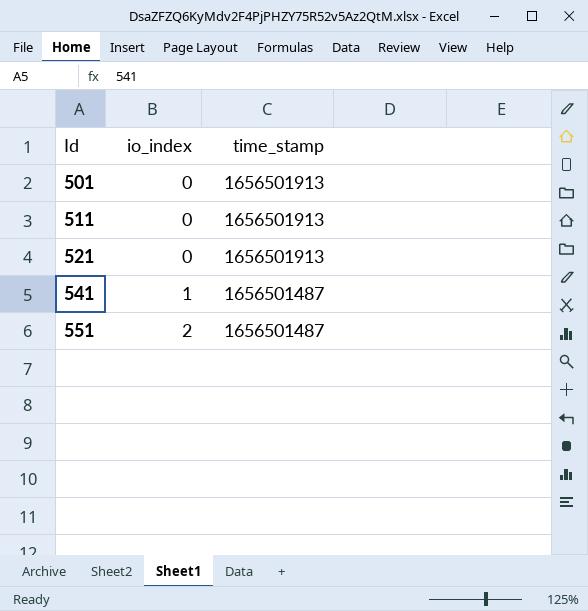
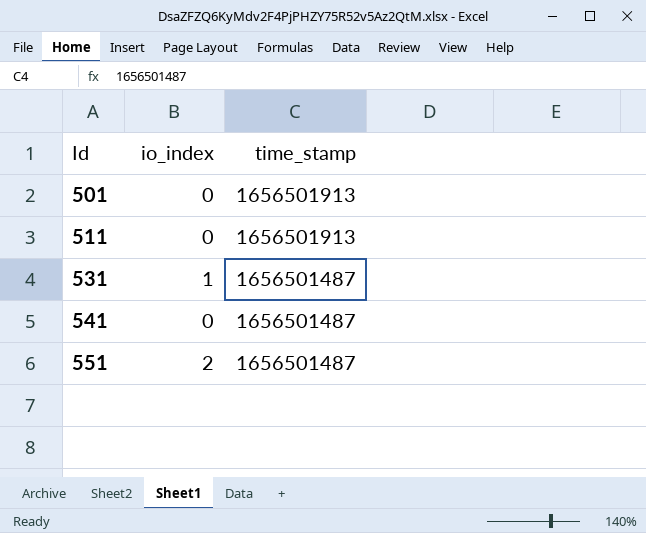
row 521: 0 | 1656501913 -> none
row 531: none -> 1 | 1656501487
541 | io_index: 1 -> 0

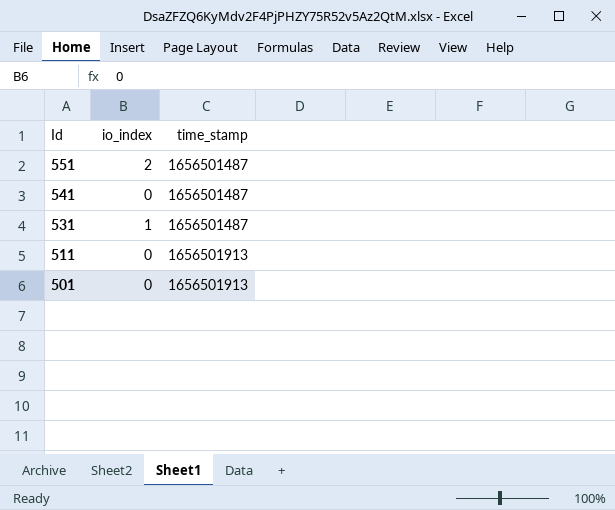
row order: Id ascending -> Id descending

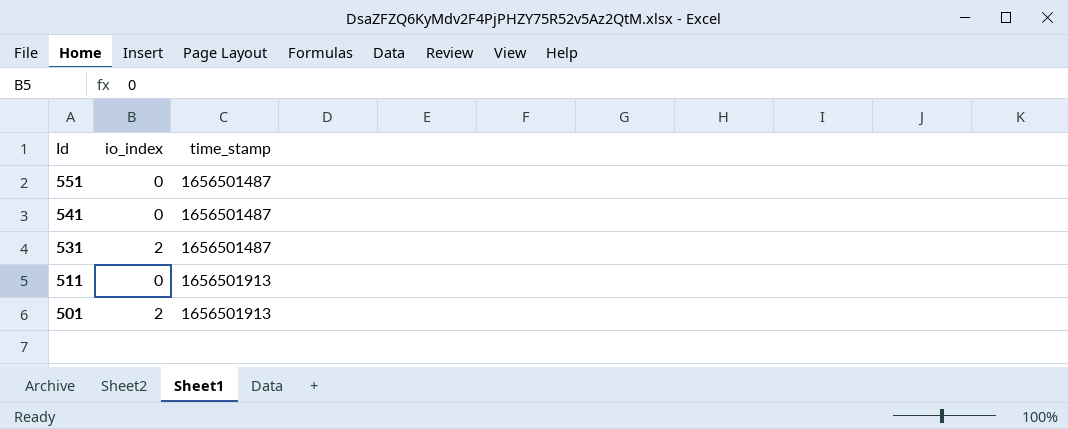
551 | io_index: 2 -> 0
531 | io_index: 1 -> 2
501 | io_index: 0 -> 2

